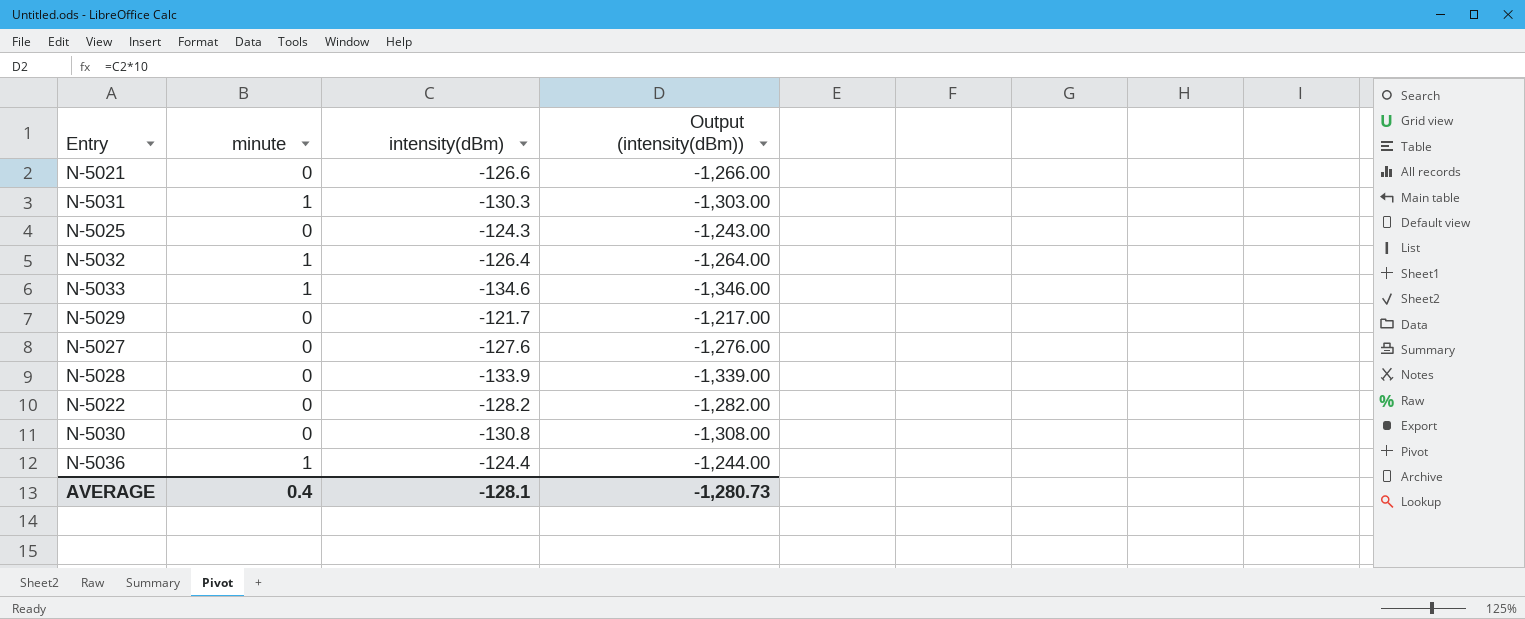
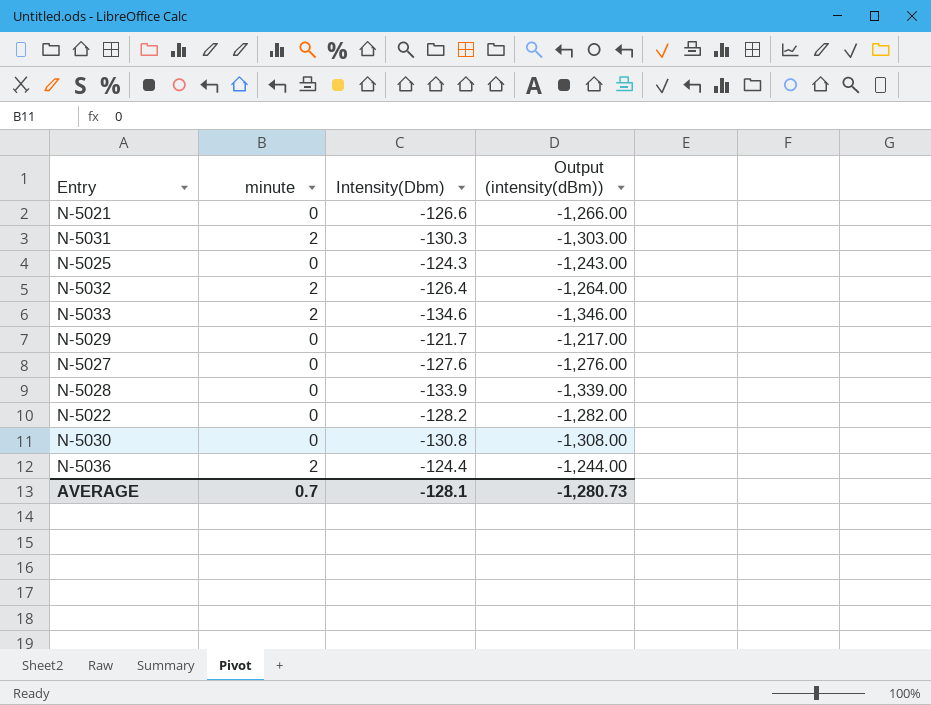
column name: intensity(dBm) -> Intensity(Dbm)
N-5031 | minute: 1 -> 2
N-5032 | minute: 1 -> 2
N-5033 | minute: 1 -> 2
N-5036 | minute: 1 -> 2
AVERAGE | minute: 0.4 -> 0.7

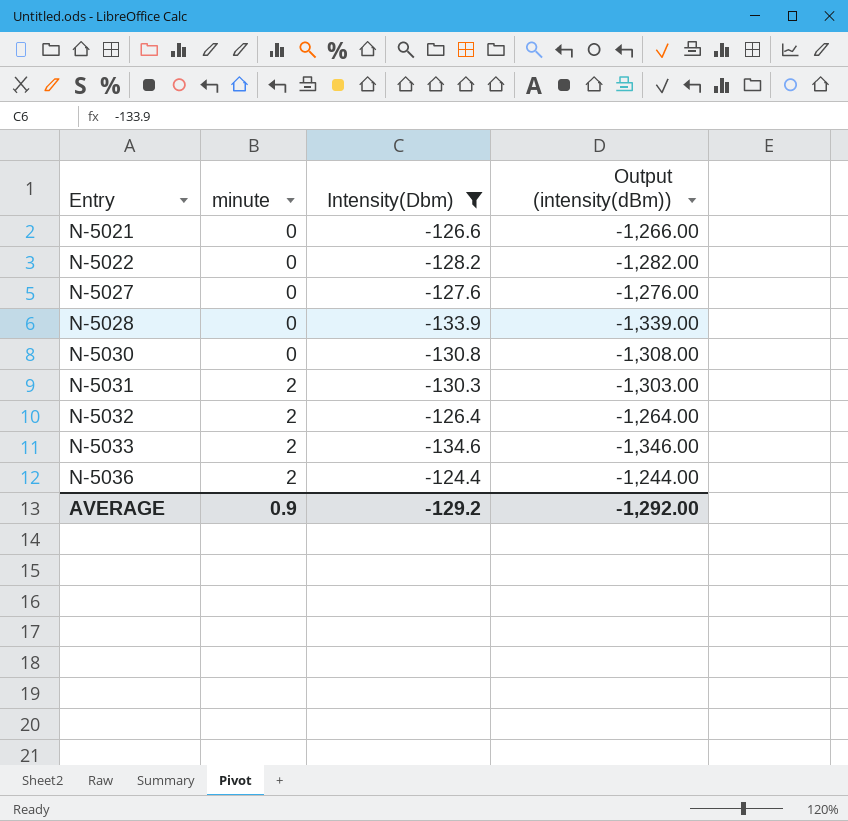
filter: none -> Intensity(Dbm) <= -124.4
row order: none -> Entry ascending
AVERAGE | minute: 0.7 -> 0.9
AVERAGE | Intensity(Dbm): -128.1 -> -129.2
AVERAGE | Output (intensity(dBm)): -1,280.73 -> -1,292.00

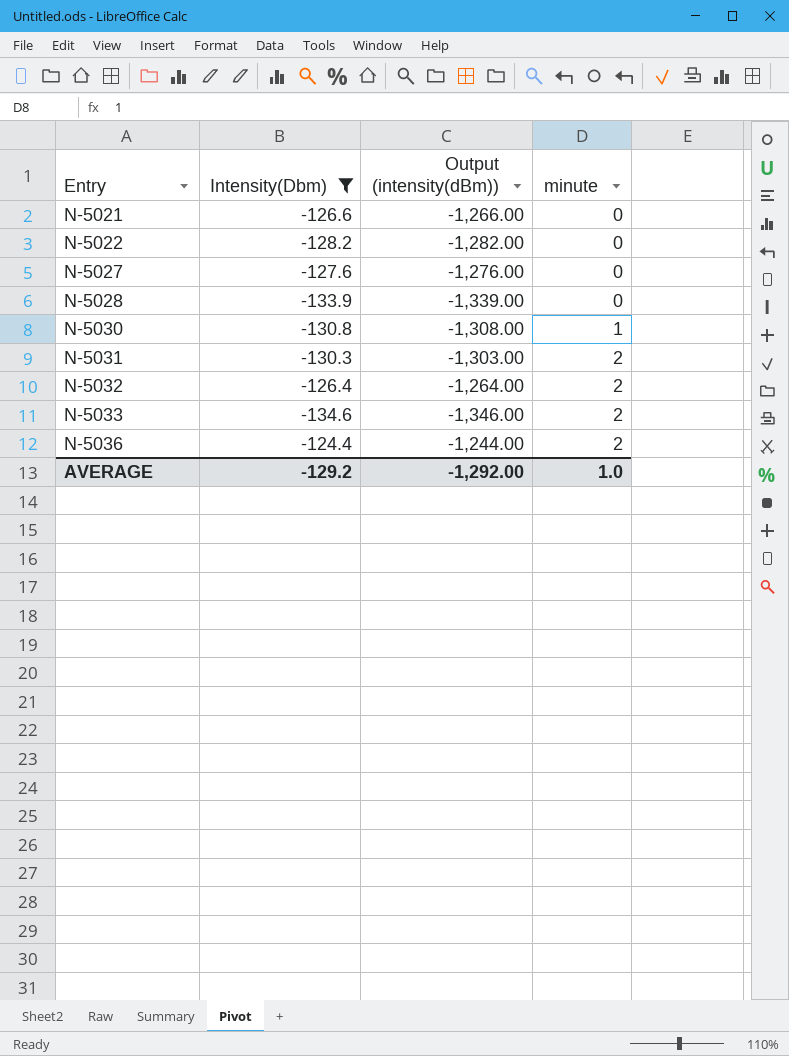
column minute | position: 2 -> 4
N-5030 | minute: 0 -> 1
AVERAGE | minute: 0.9 -> 1.0

